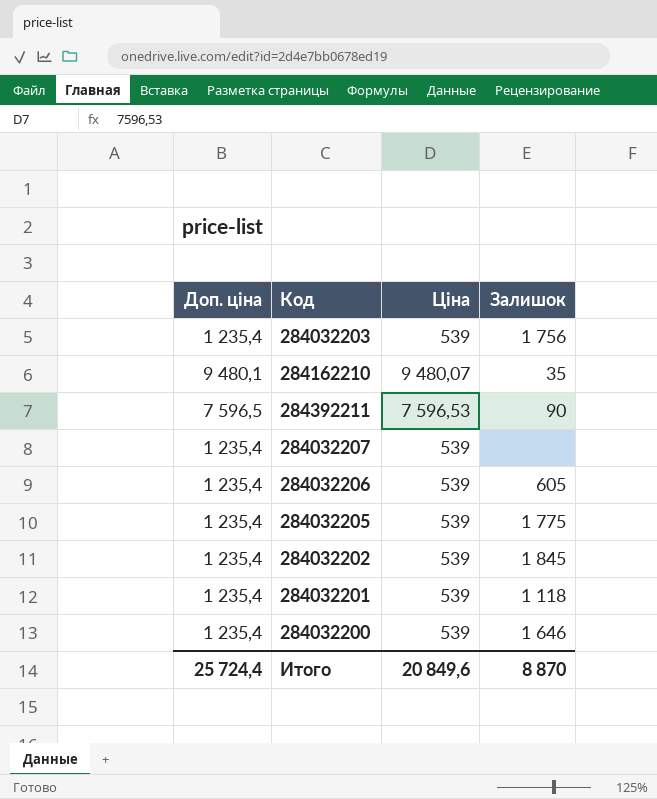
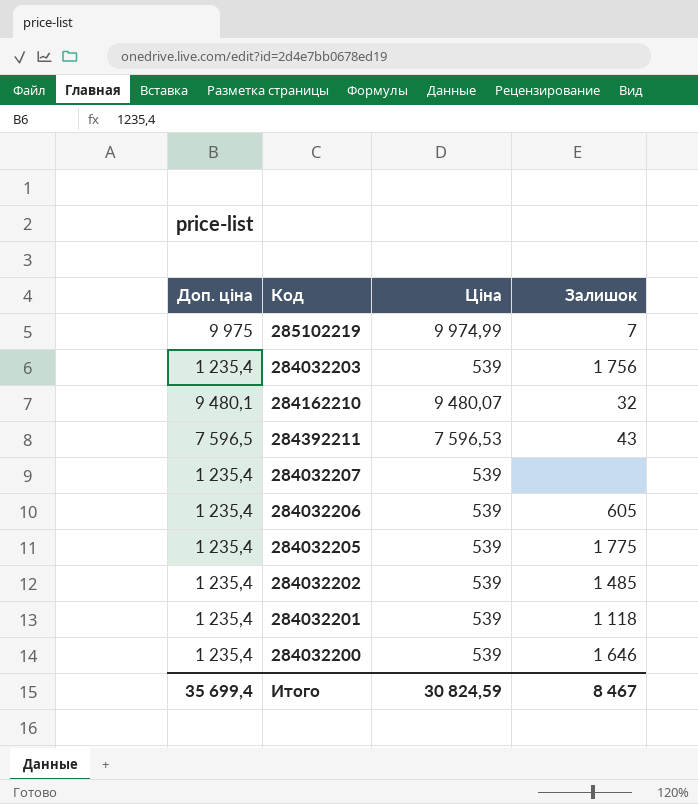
row 285102219: none -> 9 975 | 9 974,99 | 7
284162210 | Залишок: 35 -> 32
284392211 | Залишок: 90 -> 43
284032202 | Залишок: 1 845 -> 1 485
Итого | Доп. ціна: 25 724,4 -> 35 699,4
Итого | Ціна: 20 849,6 -> 30 824,59
Итого | Залишок: 8 870 -> 8 467

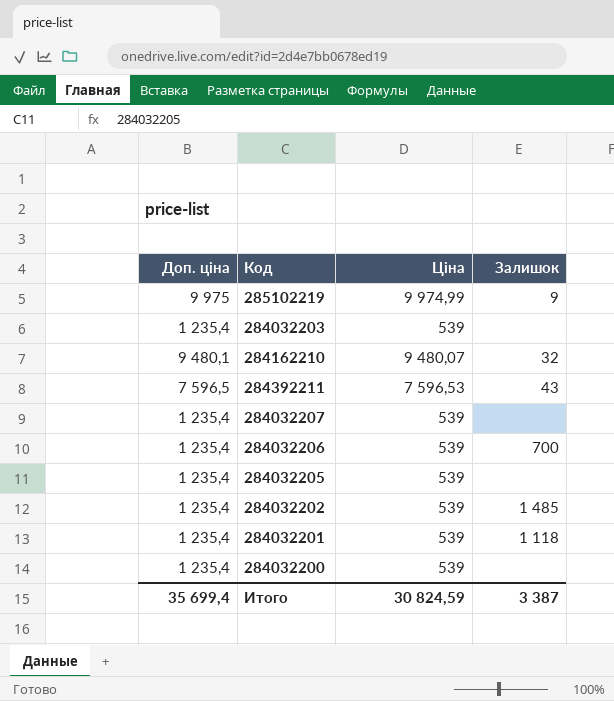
285102219 | Залишок: 7 -> 9
284032203 | Залишок: 1 756 -> none
284032206 | Залишок: 605 -> 700
284032205 | Залишок: 1 775 -> none
284032200 | Залишок: 1 646 -> none
Итого | Залишок: 8 467 -> 3 387

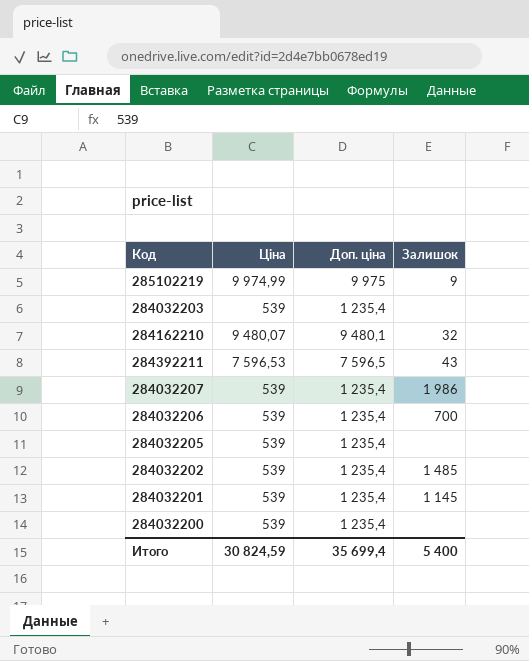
column Доп. ціна | position: 1 -> 3
284032207 | Залишок: none -> 1 986
284032201 | Залишок: 1 118 -> 1 145
Итого | Залишок: 3 387 -> 5 400

